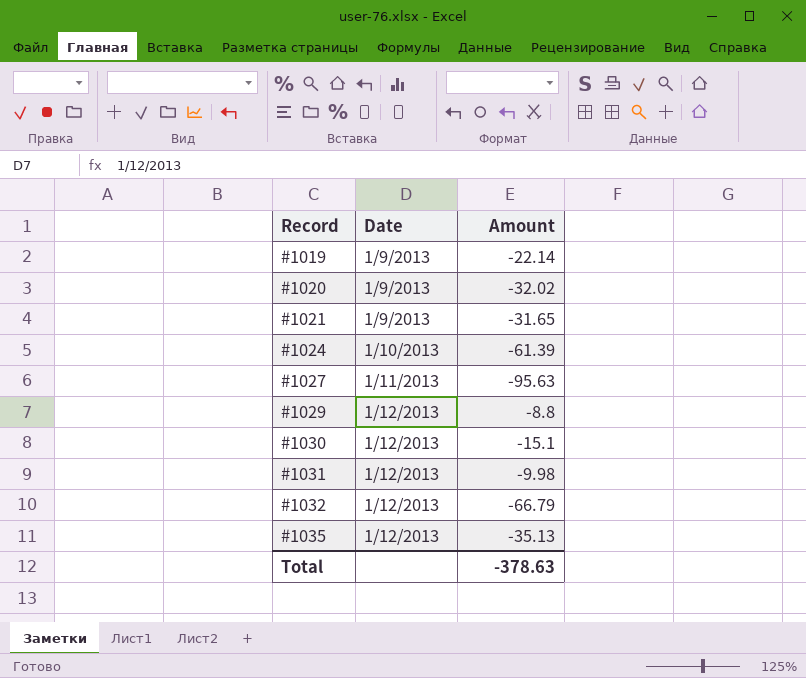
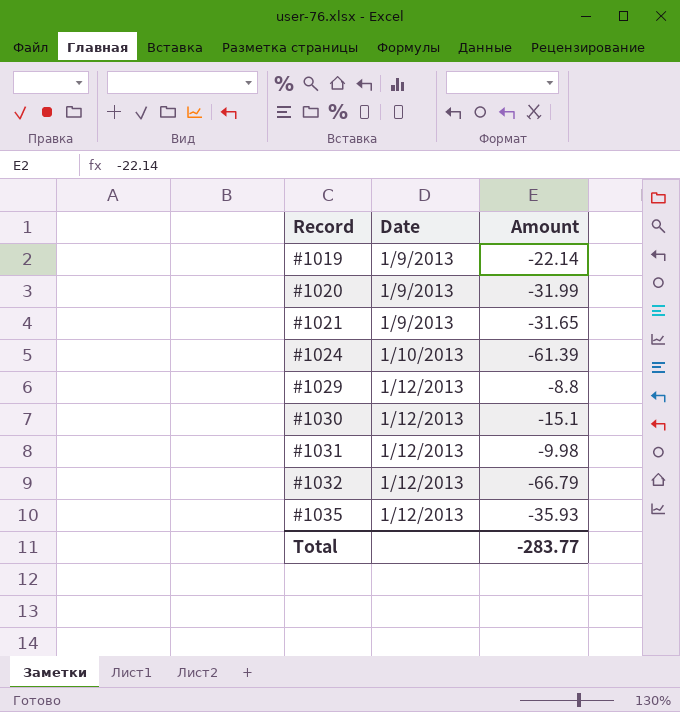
row #1027: 1/11/2013 | -95.63 -> none
#1020 | Amount: -32.02 -> -31.99
#1035 | Amount: -35.13 -> -35.93
Total | Amount: -378.63 -> -283.77

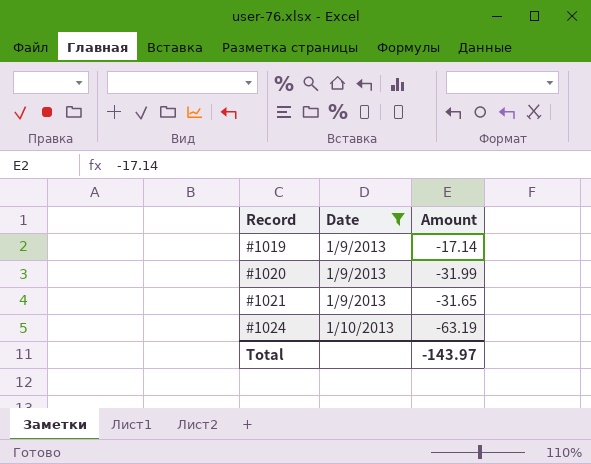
filter: none -> Date != 1/12/2013
#1019 | Amount: -22.14 -> -17.14
#1024 | Amount: -61.39 -> -63.19
Total | Amount: -283.77 -> -143.97

